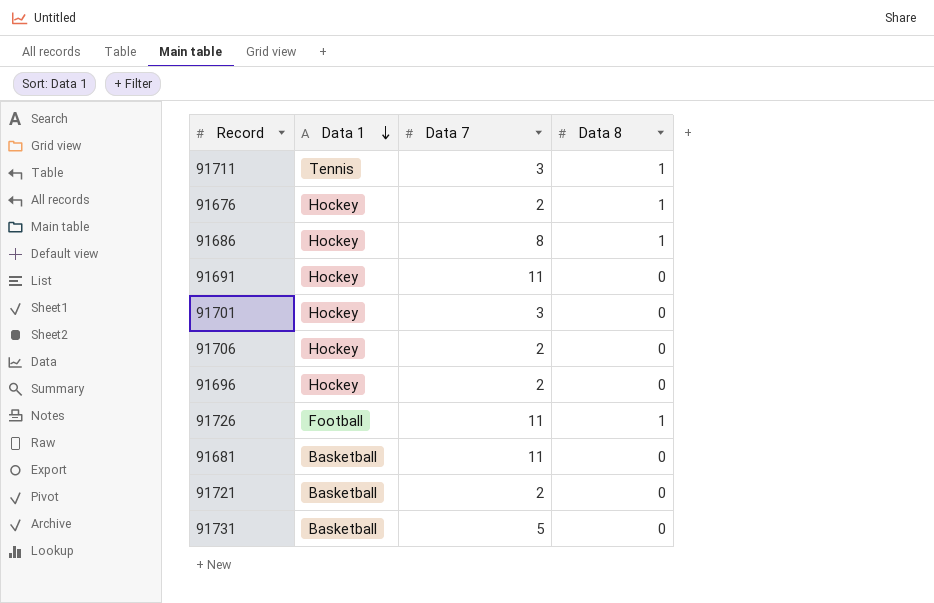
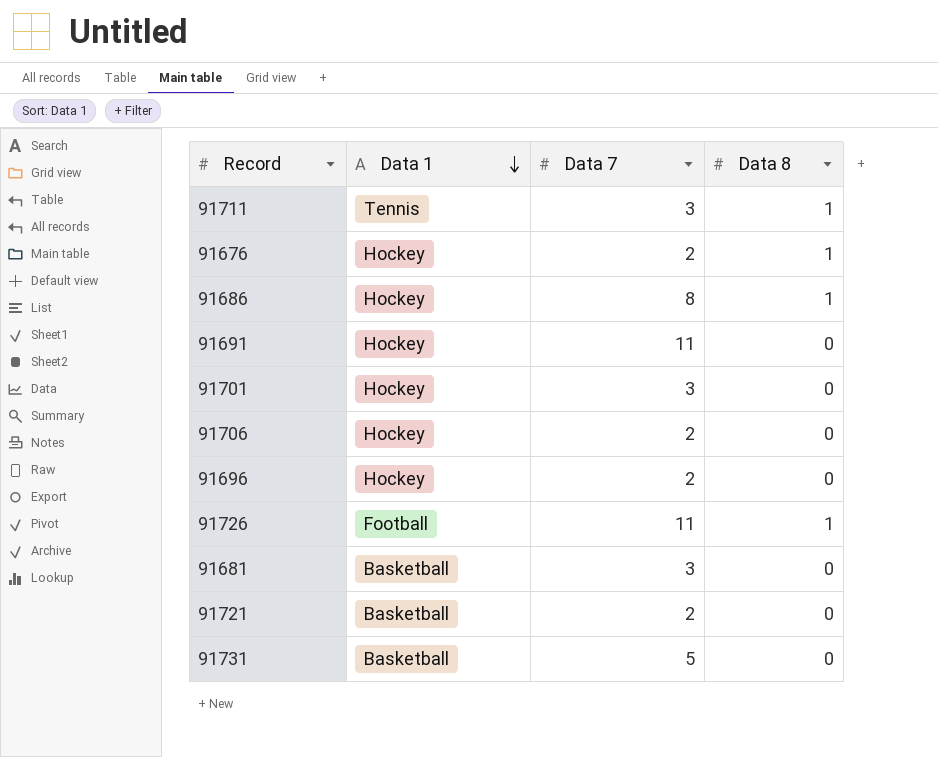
91681 | Data 7: 11 -> 3

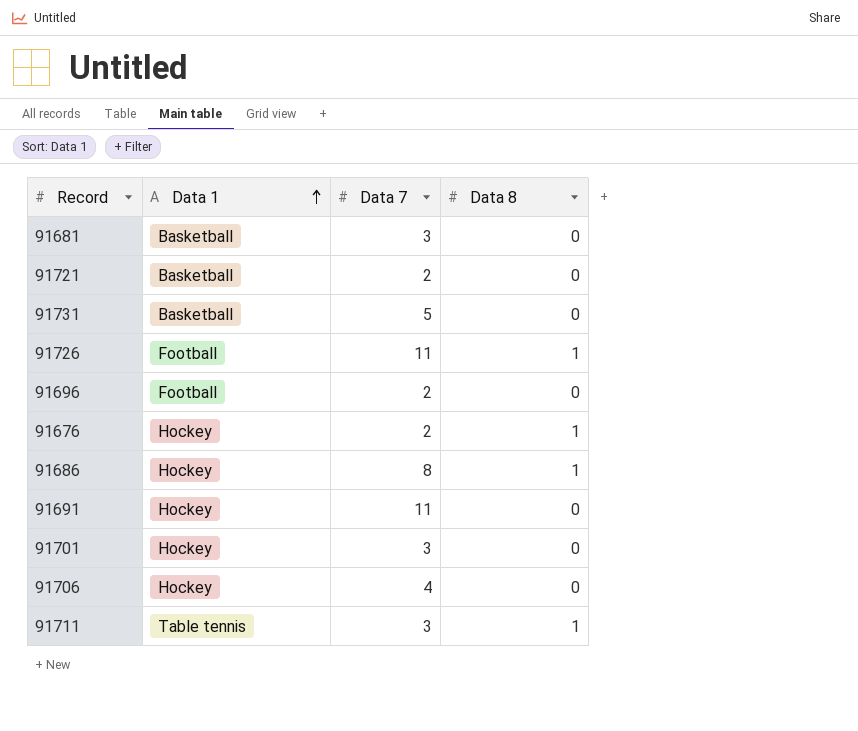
row order: Data 1 descending -> Data 1 ascending
91696 | Data 1: Hockey -> Football
91706 | Data 7: 2 -> 4
91711 | Data 1: Tennis -> Table tennis

